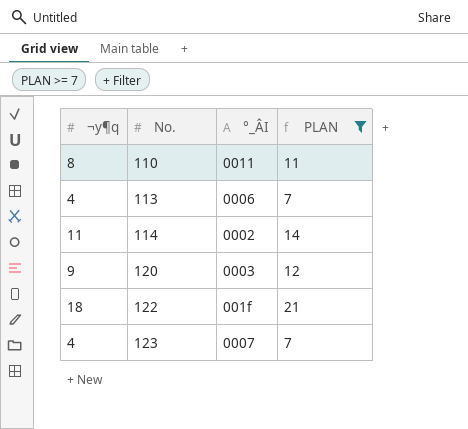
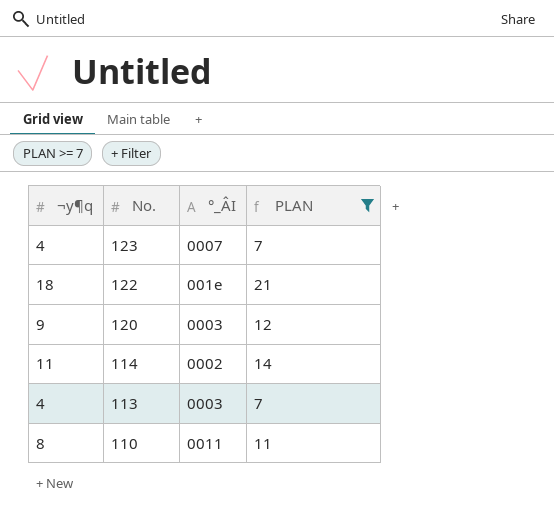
row order: No. ascending -> No. descending
122 | °_ÂI: 001f -> 001e
113 | °_ÂI: 0006 -> 0003

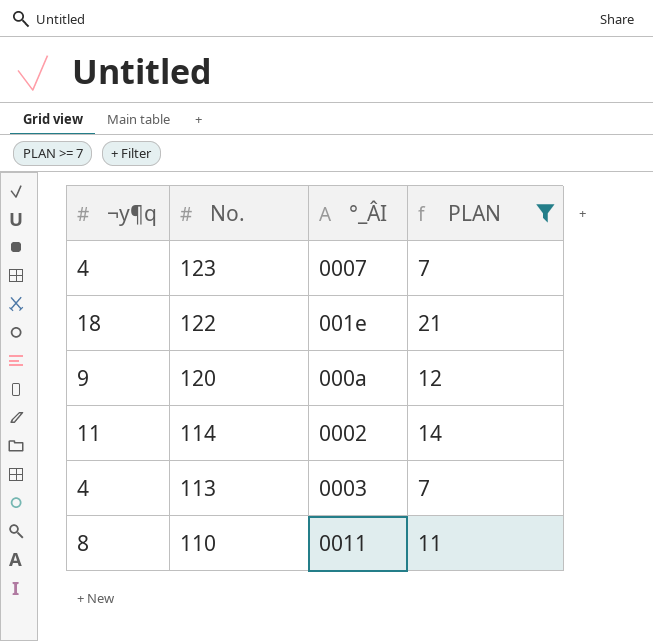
120 | °_ÂI: 0003 -> 000a

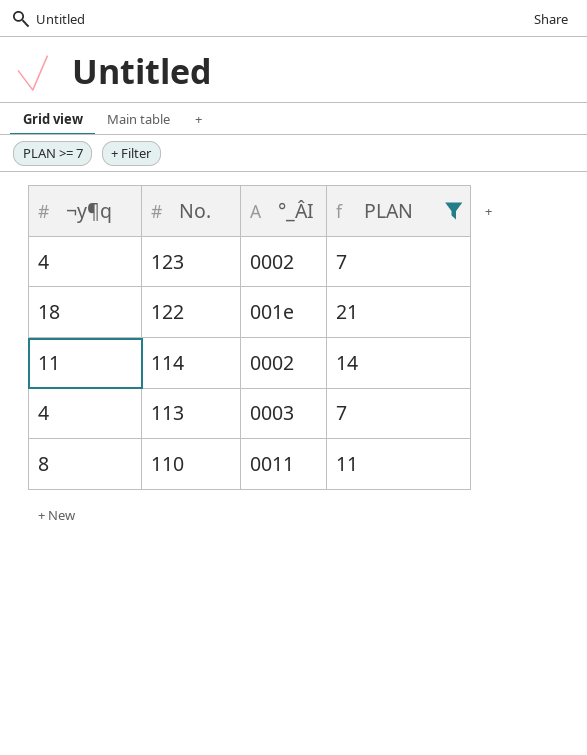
row 120: 9 | 000a | 12 -> none
123 | °_ÂI: 0007 -> 0002

